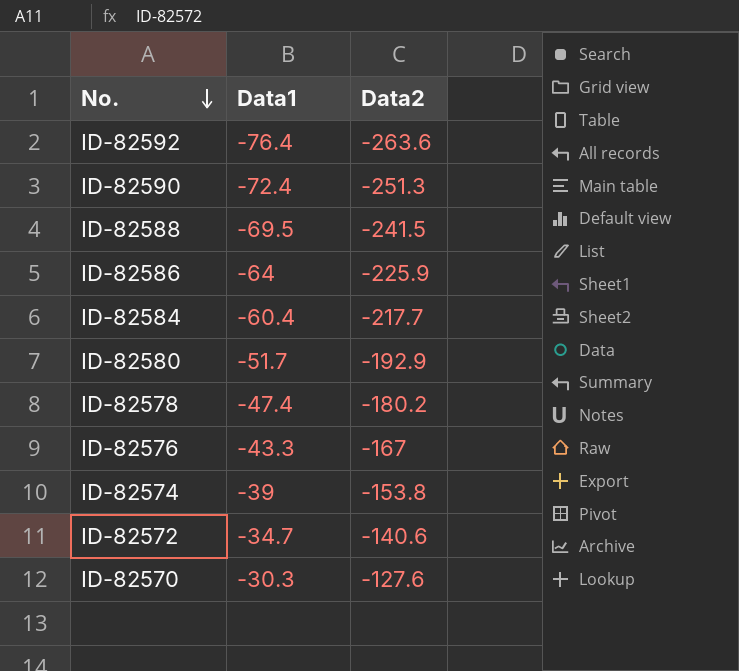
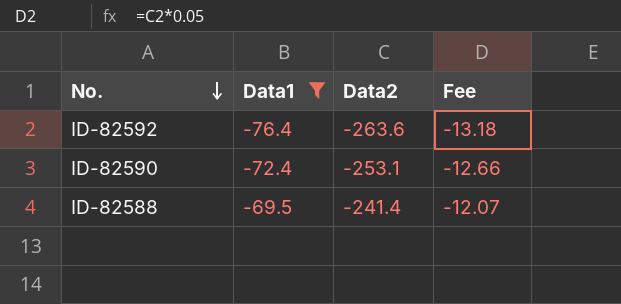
filter: none -> Data1 <= -69.5
column Fee | formula: none -> [Data2] * 0.05
ID-82590 | Data2: -251.3 -> -253.1
ID-82588 | Data2: -241.5 -> -241.4

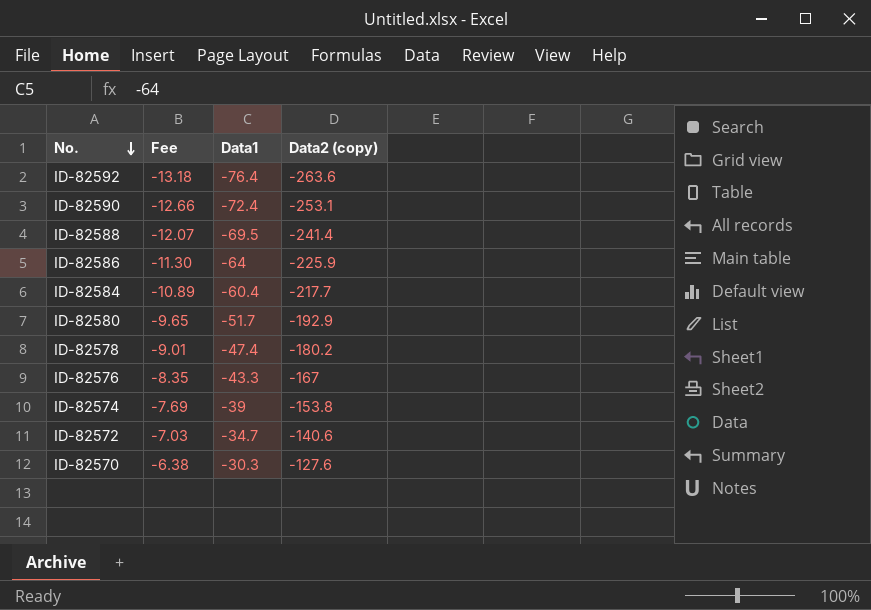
filter: Data1 <= -69.5 -> none
column Fee | position: 4 -> 2
column name: Data2 -> Data2 (copy)

